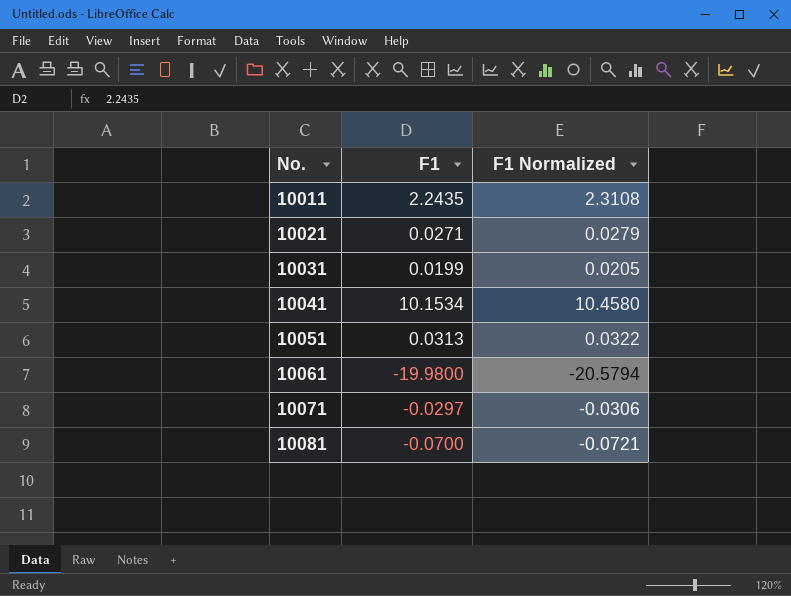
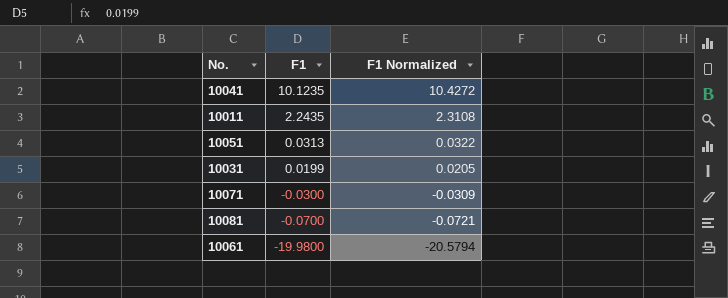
row order: No. ascending -> F1 descending
row 10021: 0.0271 | 0.0279 -> none
10041 | F1: 10.1534 -> 10.1235
10041 | F1 Normalized: 10.4580 -> 10.4272
10071 | F1: -0.0297 -> -0.0300
10071 | F1 Normalized: -0.0306 -> -0.0309

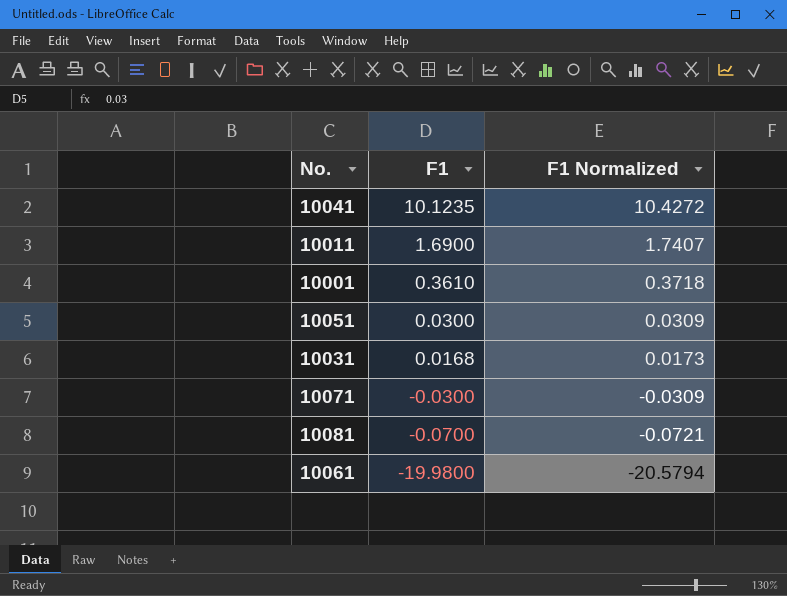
10011 | F1: 2.2435 -> 1.6900
10011 | F1 Normalized: 2.3108 -> 1.7407
row 10001: none -> 0.3610 | 0.3718
10051 | F1: 0.0313 -> 0.0300
10051 | F1 Normalized: 0.0322 -> 0.0309
10031 | F1: 0.0199 -> 0.0168
10031 | F1 Normalized: 0.0205 -> 0.0173

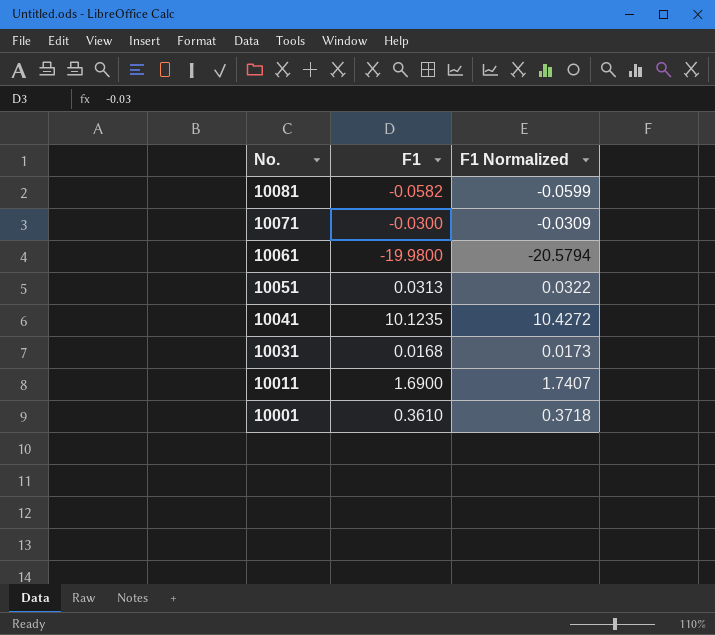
row order: F1 descending -> No. descending
10081 | F1: -0.0700 -> -0.0582
10081 | F1 Normalized: -0.0721 -> -0.0599
10051 | F1: 0.0300 -> 0.0313
10051 | F1 Normalized: 0.0309 -> 0.0322

